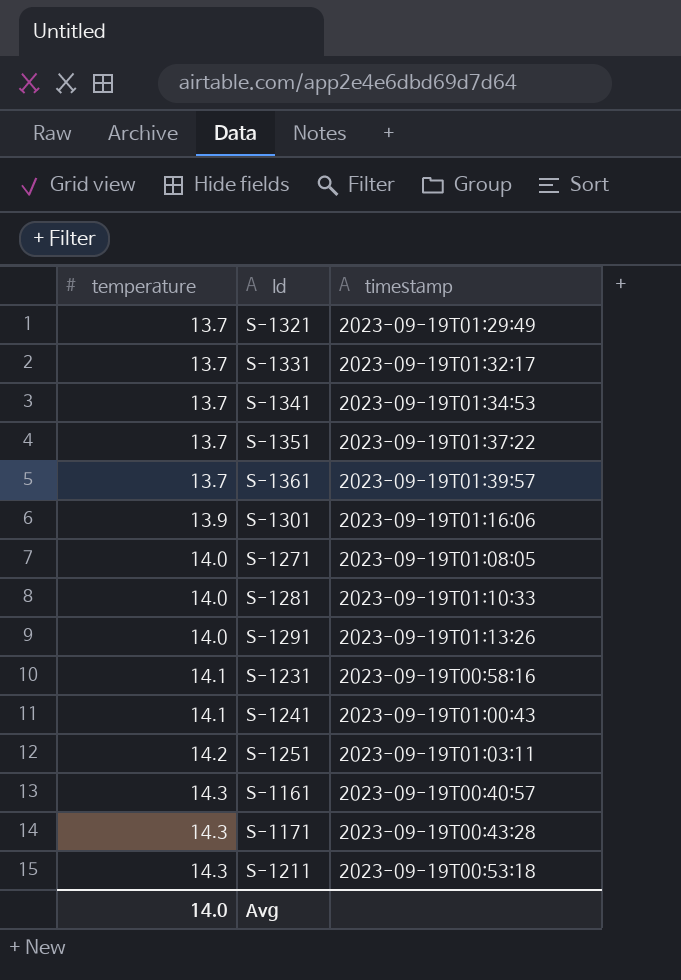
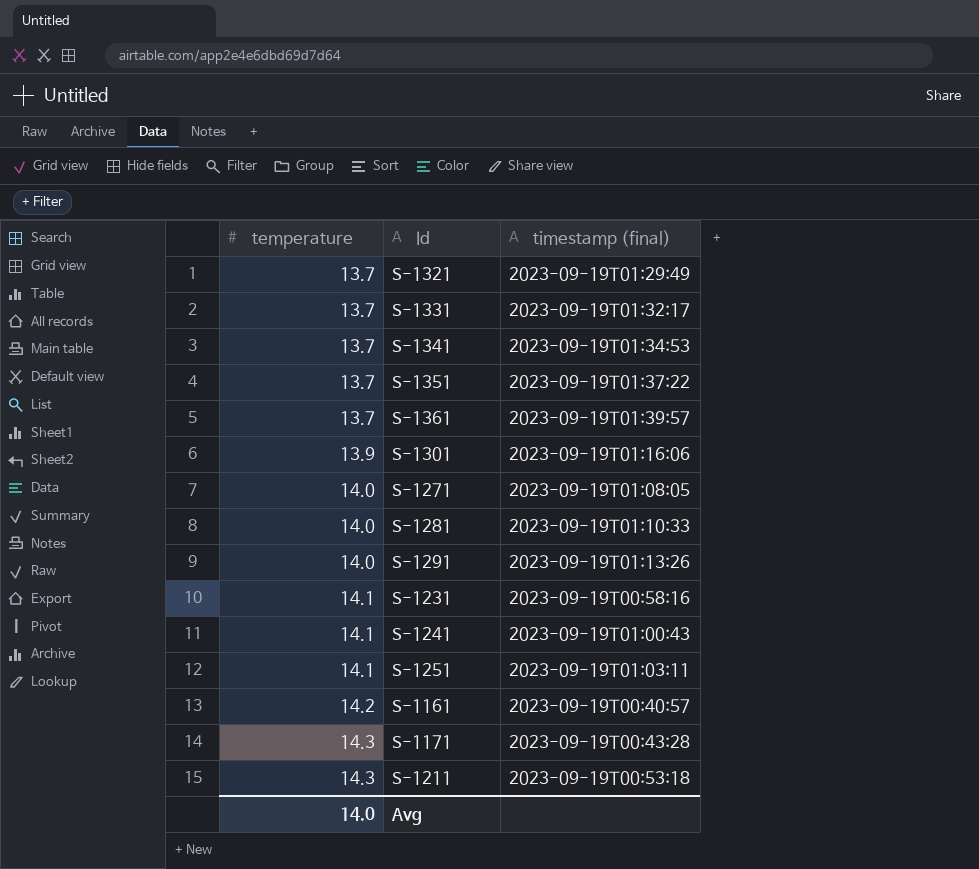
column name: timestamp -> timestamp (final)
S-1251 | temperature: 14.2 -> 14.1
S-1161 | temperature: 14.3 -> 14.2

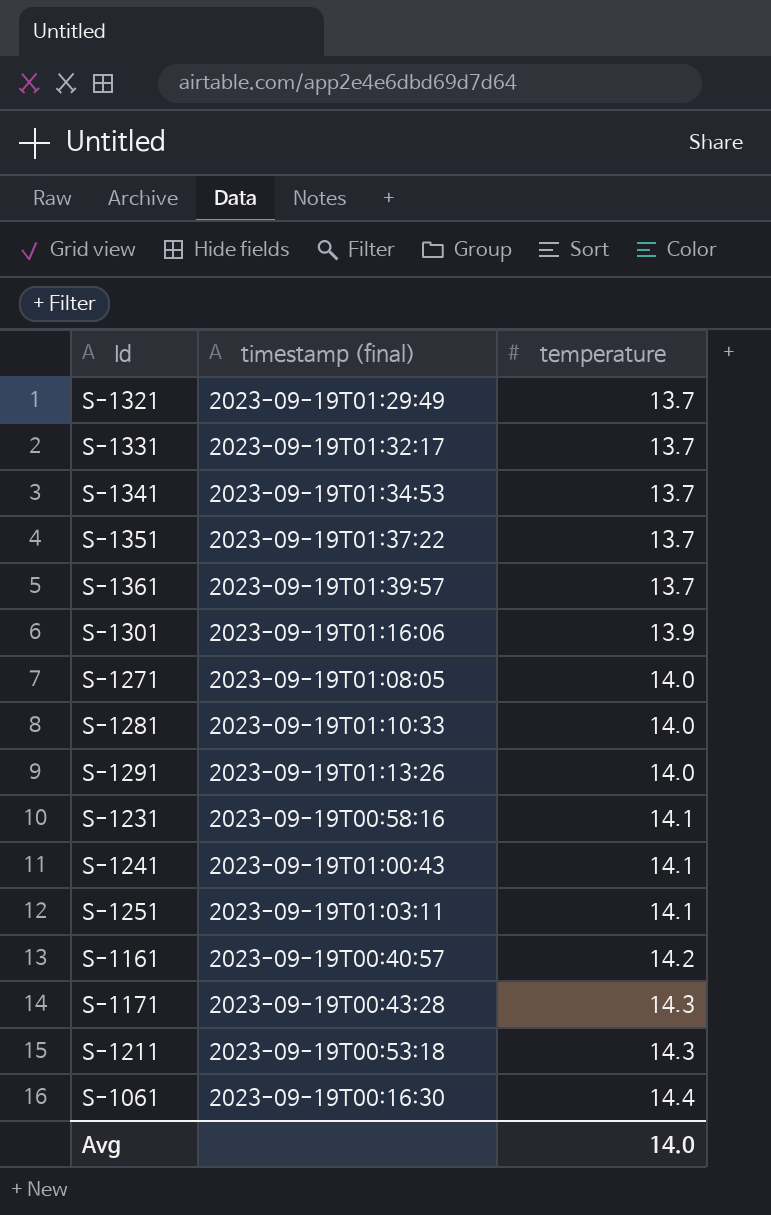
column temperature | position: 1 -> 3
row S-1061: none -> 2023-09-19T00:16:30 | 14.4

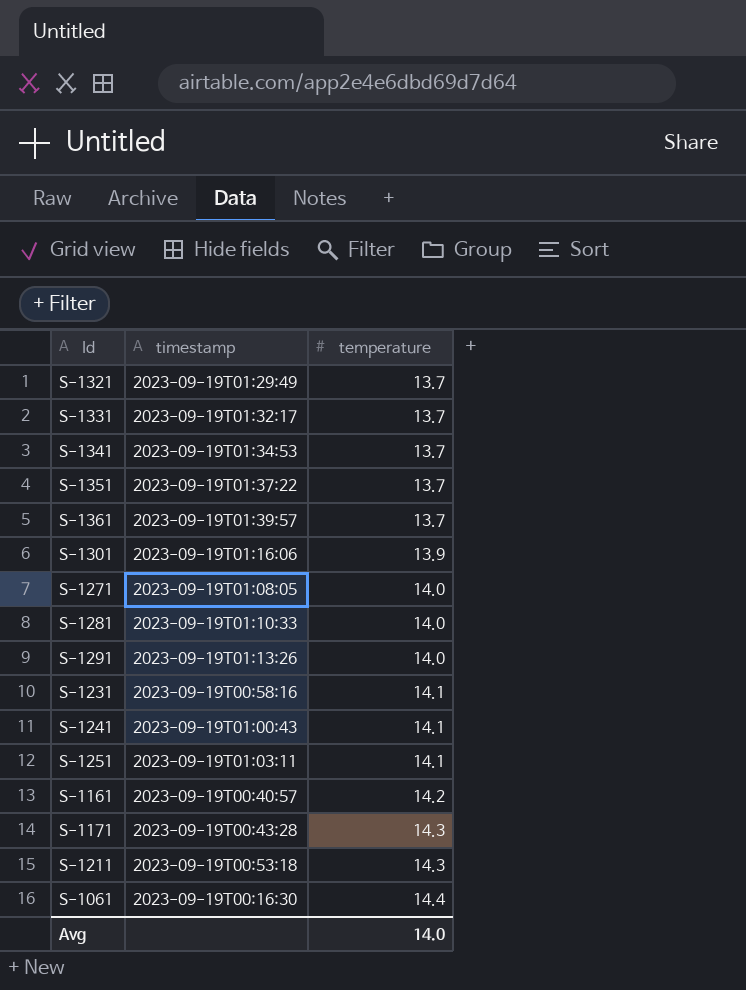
column name: timestamp (final) -> timestamp

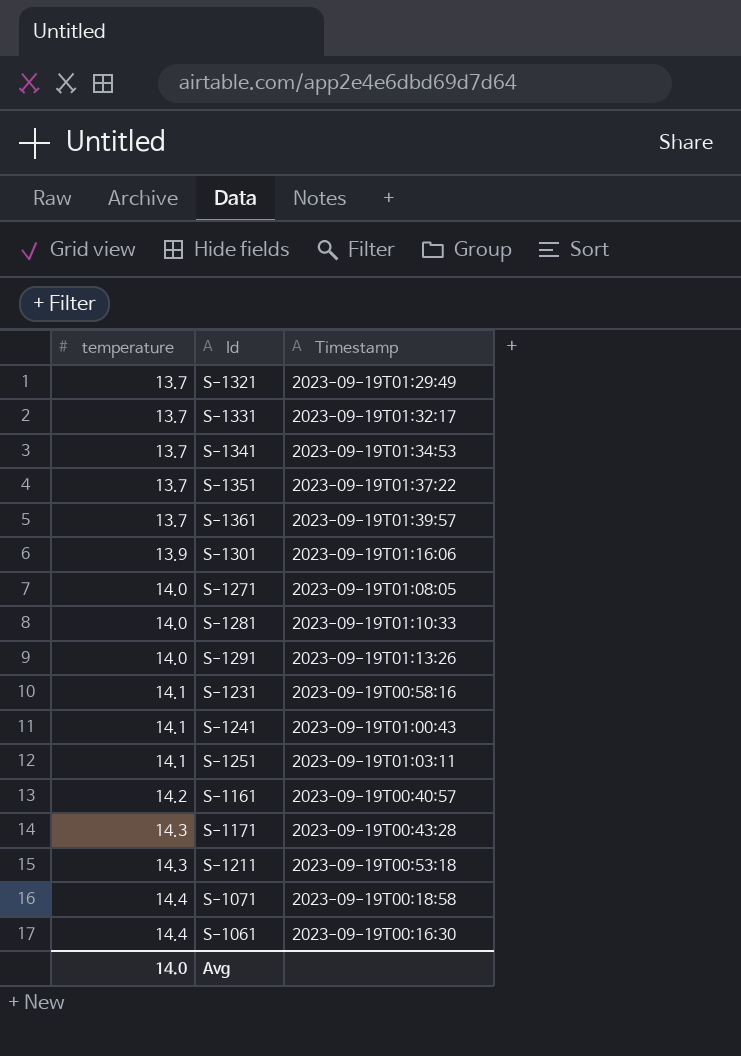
column temperature | position: 3 -> 1
column name: timestamp -> Timestamp
row S-1071: none -> 14.4 | 2023-09-19T00:18:58

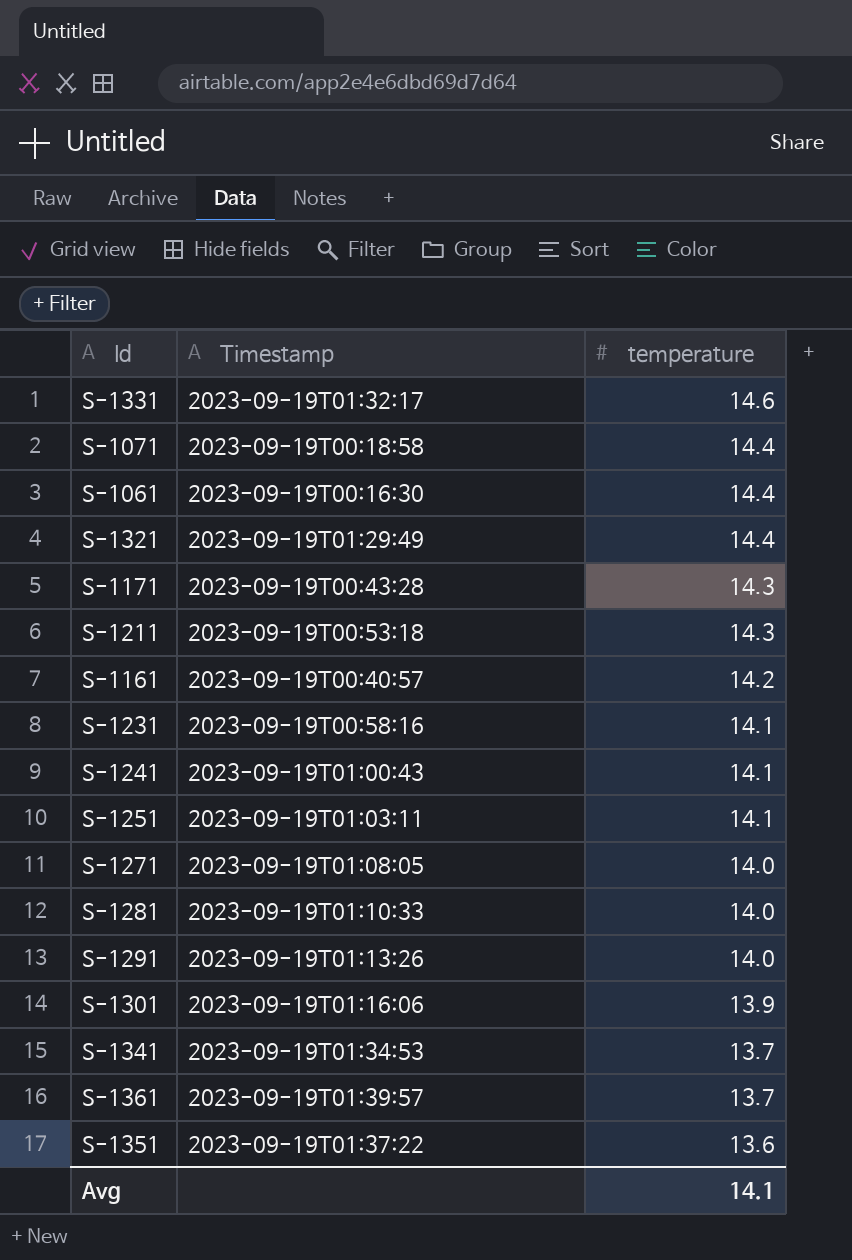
row order: temperature ascending -> temperature descending
column temperature | position: 1 -> 3
S-1331 | temperature: 13.7 -> 14.6
S-1321 | temperature: 13.7 -> 14.4
S-1351 | temperature: 13.7 -> 13.6
Avg | temperature: 14.0 -> 14.1

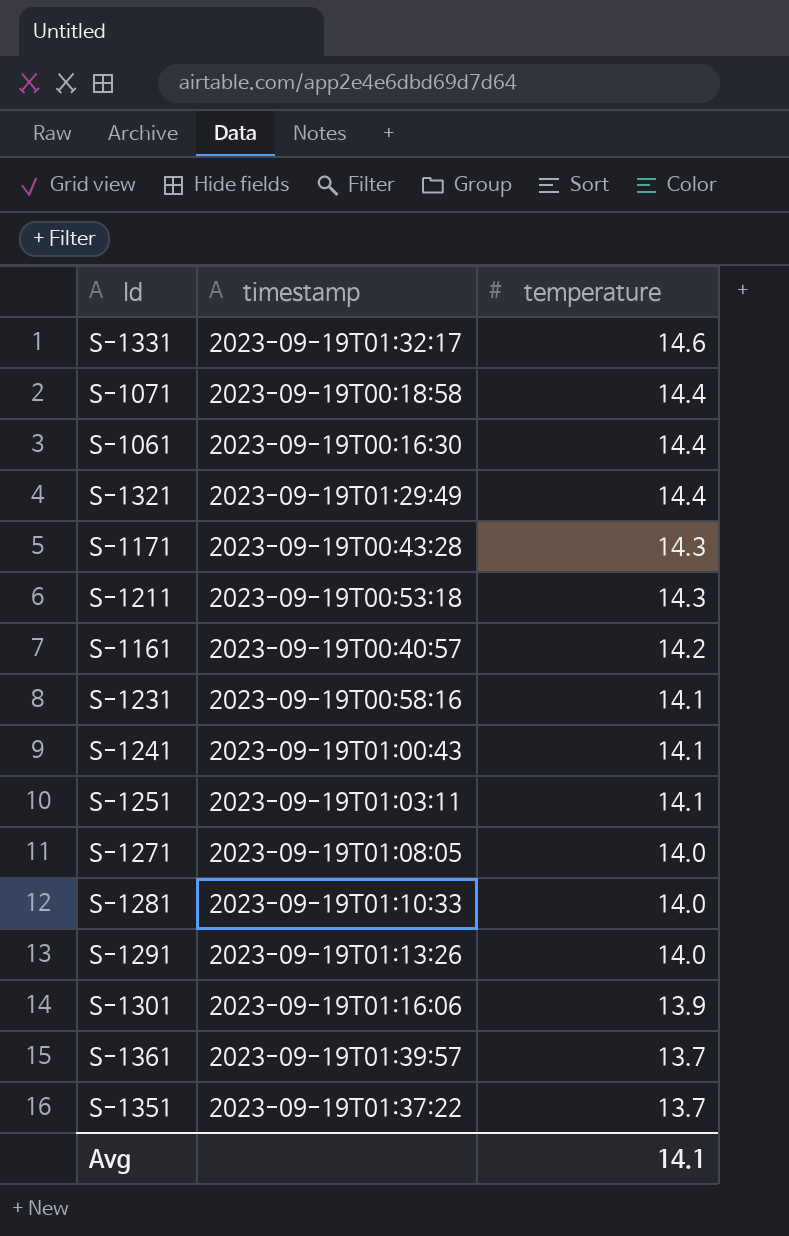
column name: Timestamp -> timestamp
row S-1341: 2023-09-19T01:34:53 | 13.7 -> none
S-1351 | temperature: 13.6 -> 13.7

